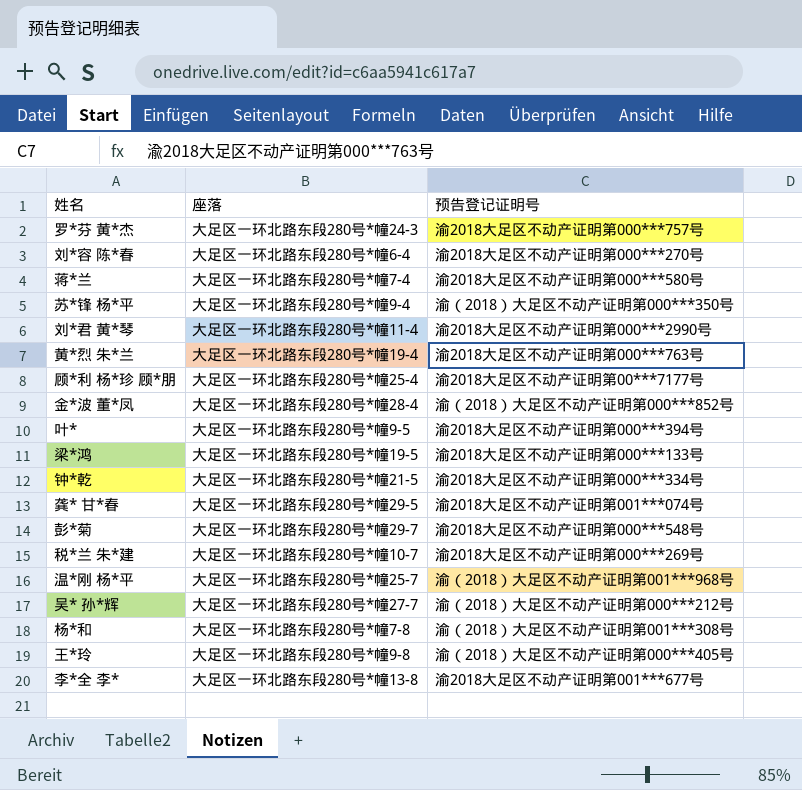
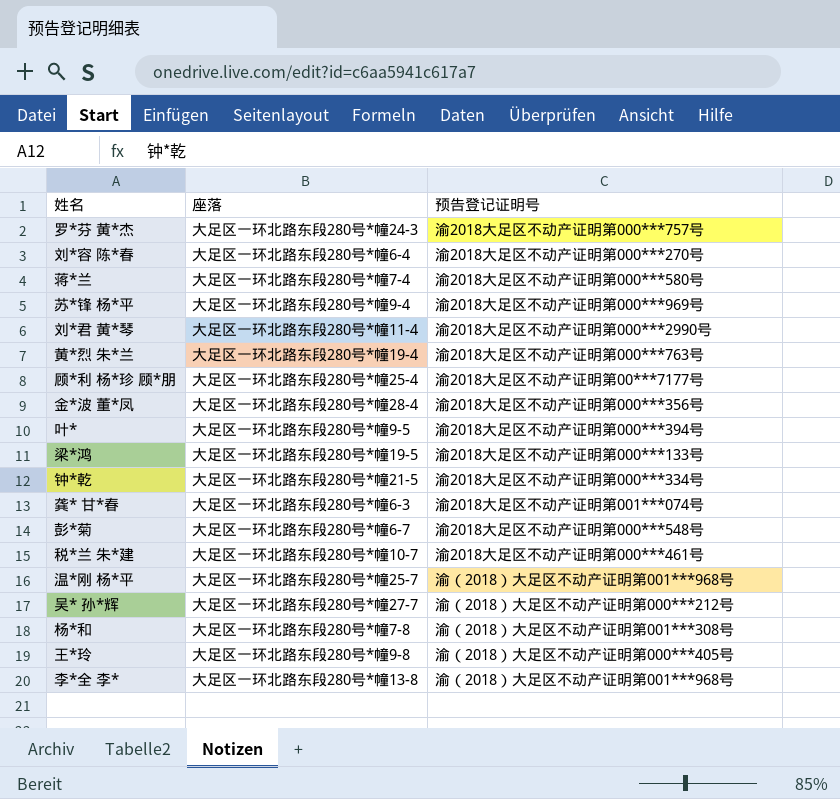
苏*锋 杨*平 | 预告登记证明号: 渝（2018）大足区不动产证明第000***350号 -> 渝2018大足区不动产证明第000***969号
金*波 董*凤 | 预告登记证明号: 渝（2018）大足区不动产证明第000***852号 -> 渝2018大足区不动产证明第000***356号
龚* 甘*春 | 座落: 大足区一环北路东段280号*幢29-5 -> 大足区一环北路东段280号*幢6-3
彭*菊 | 座落: 大足区一环北路东段280号*幢29-7 -> 大足区一环北路东段280号*幢6-7
税*兰 朱*建 | 预告登记证明号: 渝2018大足区不动产证明第000***269号 -> 渝2018大足区不动产证明第000***461号
李*全 李* | 预告登记证明号: 渝2018大足区不动产证明第001***677号 -> 渝（2018）大足区不动产证明第001***968号

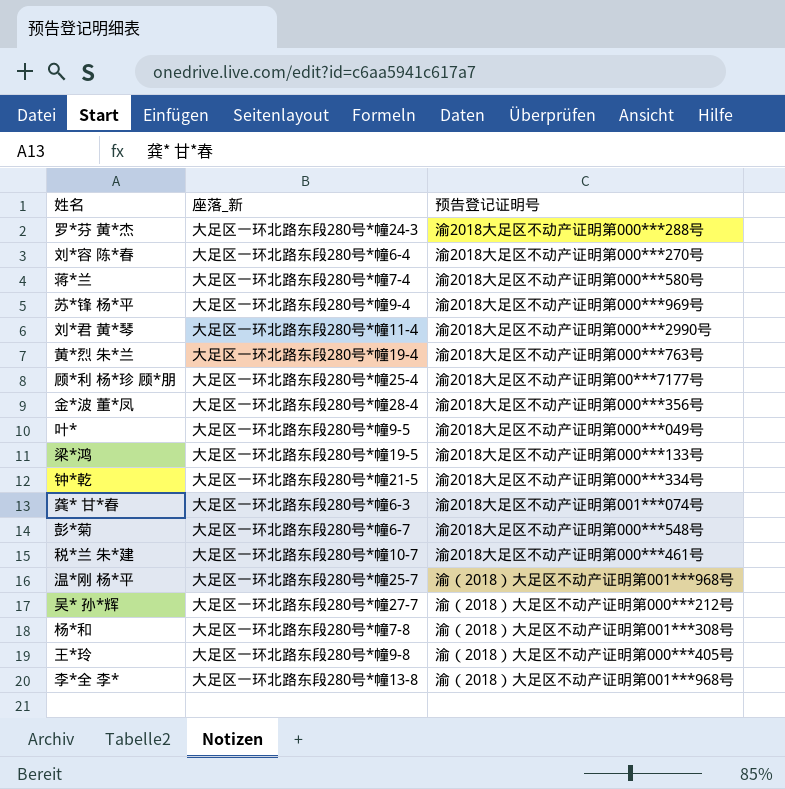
column name: 座落 -> 座落_新
罗*芬 黄*杰 | 预告登记证明号: 渝2018大足区不动产证明第000***757号 -> 渝2018大足区不动产证明第000***288号
叶* | 预告登记证明号: 渝2018大足区不动产证明第000***394号 -> 渝2018大足区不动产证明第000***049号

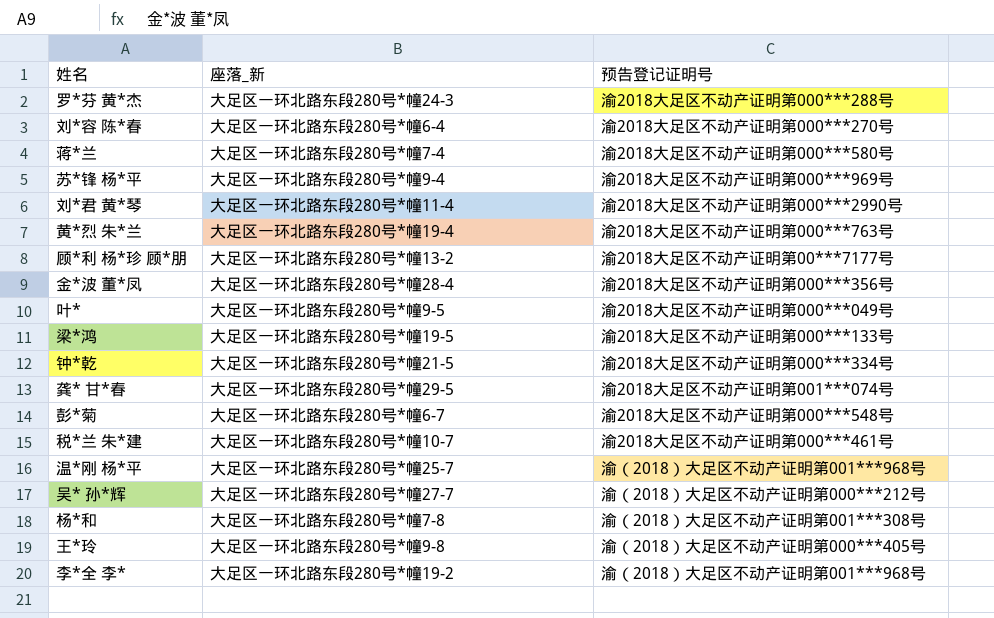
顾*利 杨*珍 顾*朋 | 座落_新: 大足区一环北路东段280号*幢25-4 -> 大足区一环北路东段280号*幢13-2
龚* 甘*春 | 座落_新: 大足区一环北路东段280号*幢6-3 -> 大足区一环北路东段280号*幢29-5
李*全 李* | 座落_新: 大足区一环北路东段280号*幢13-8 -> 大足区一环北路东段280号*幢19-2

